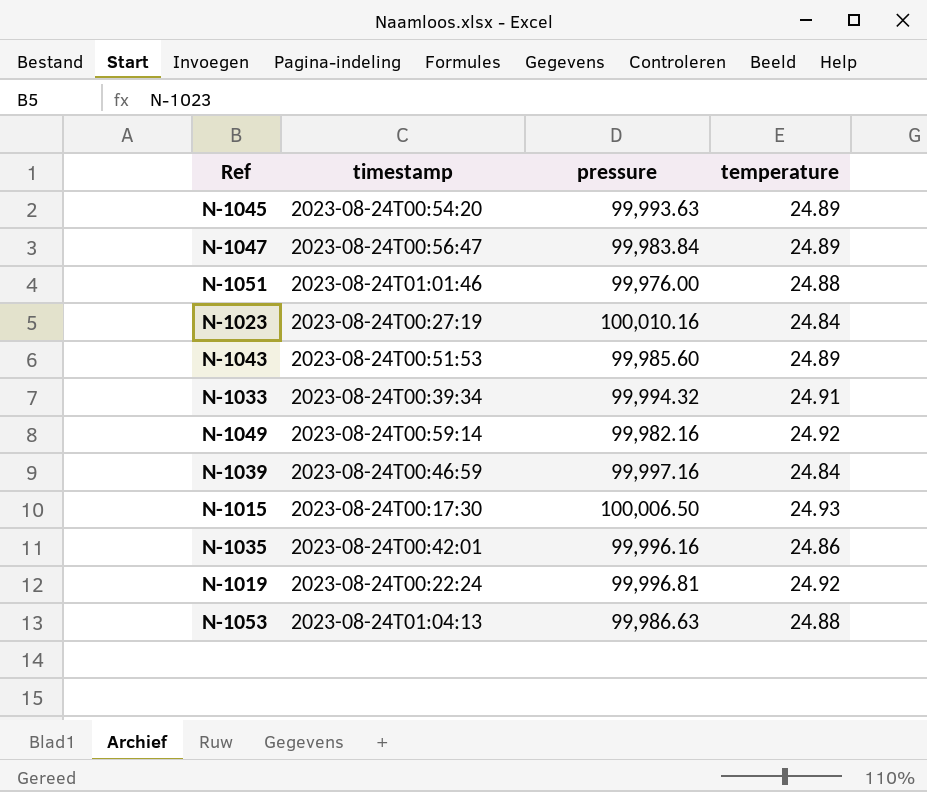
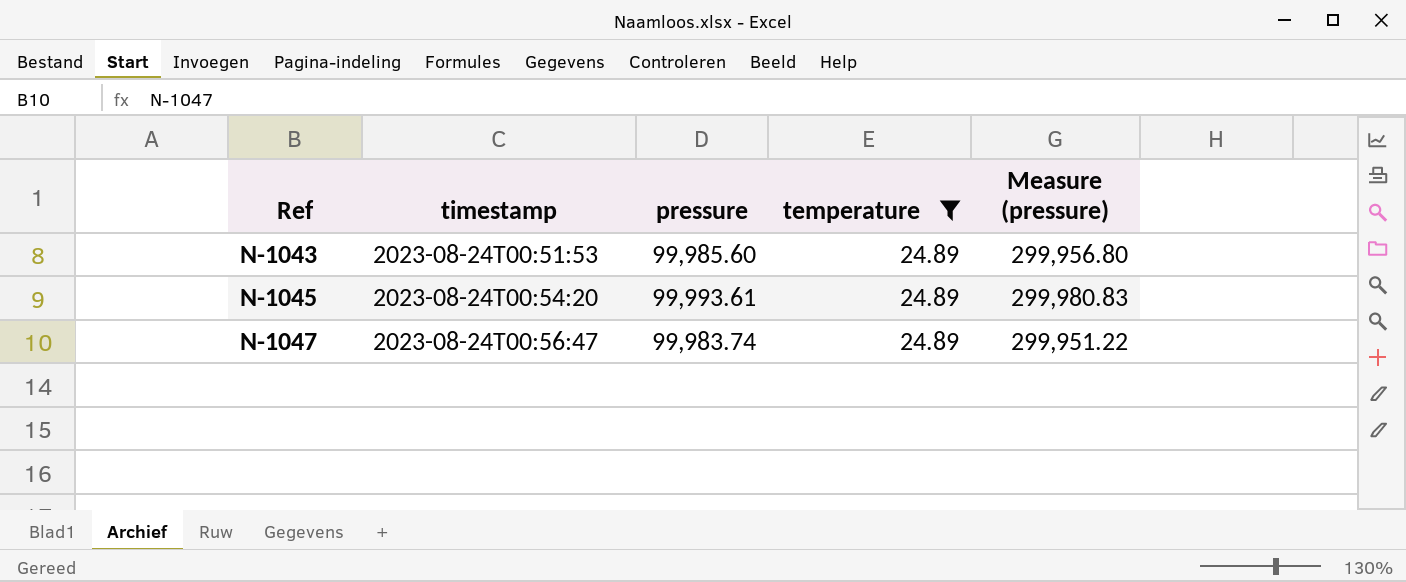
filter: none -> temperature = 24.89
row order: none -> Ref ascending
column Measure (pressure) | formula: none -> [pressure] * 3
N-1045 | pressure: 99,993.63 -> 99,993.61
N-1047 | pressure: 99,983.84 -> 99,983.74

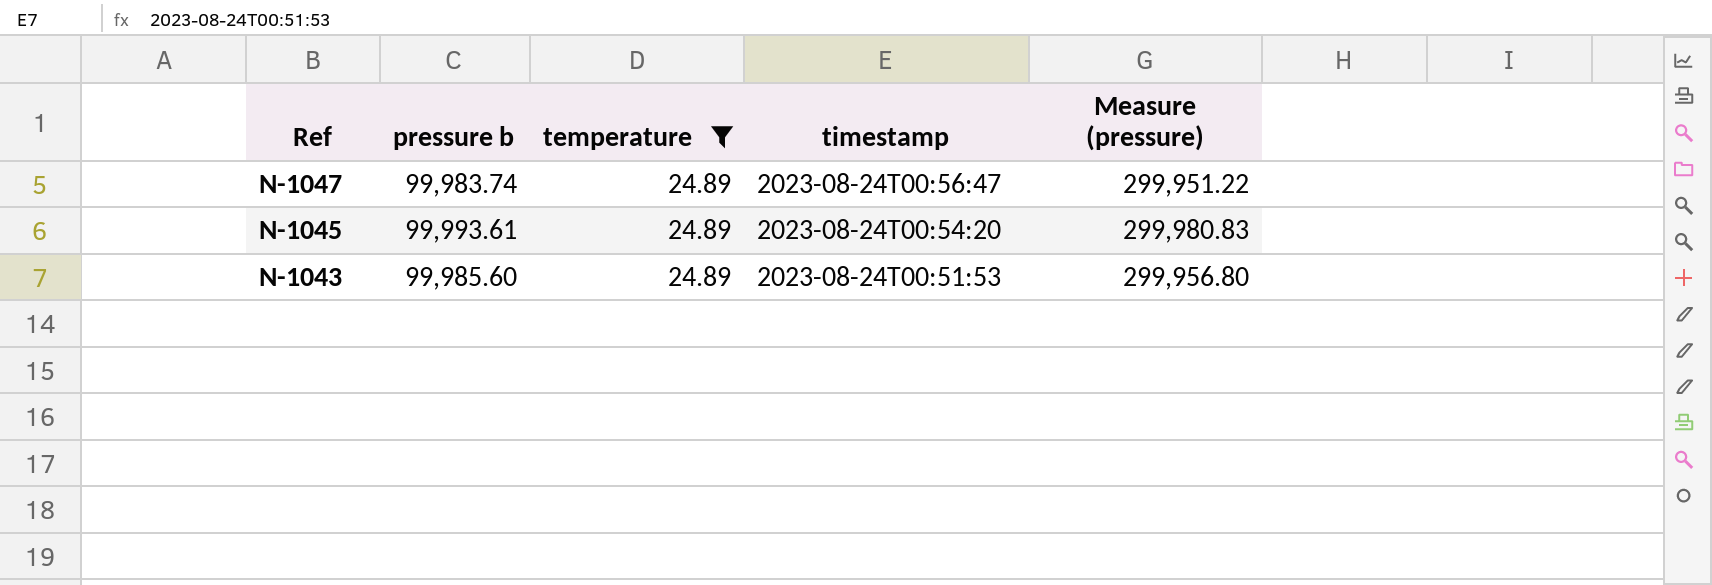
row order: Ref ascending -> Ref descending
column name: pressure -> pressure b
column timestamp | position: 2 -> 4

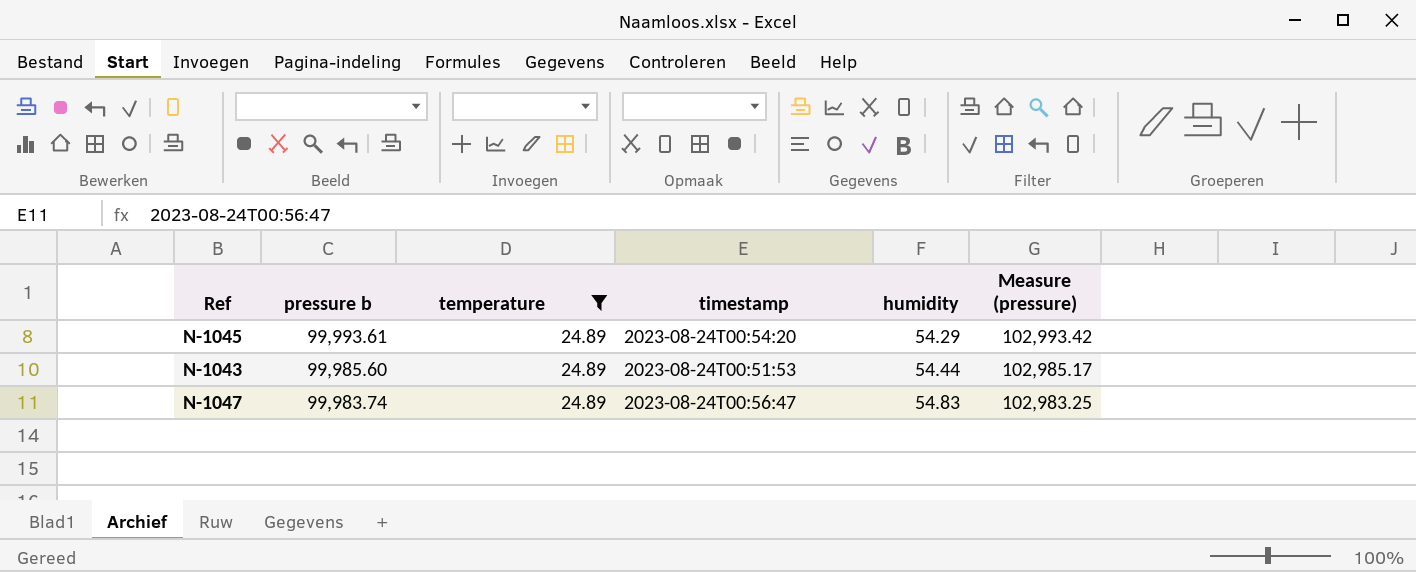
row order: Ref descending -> pressure b descending
column humidity | position: none -> 5
column Measure (pressure) | formula: [pressure b] * 3 -> [pressure b] * 1.03

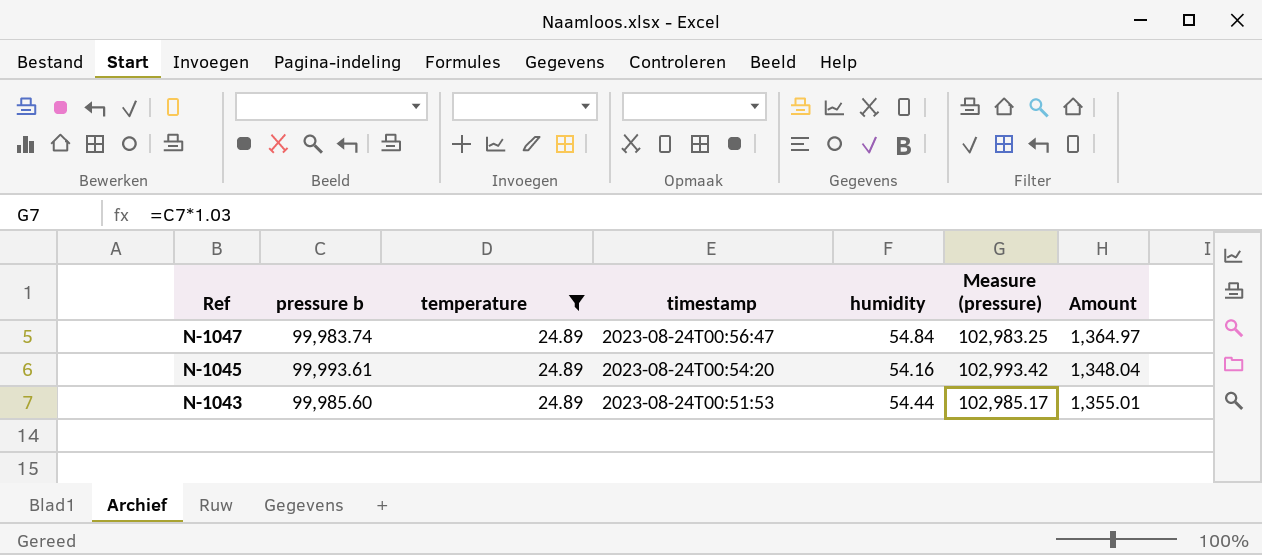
row order: pressure b descending -> Ref descending
column Amount | formula: none -> [temperature] * [humidity]
N-1047 | humidity: 54.83 -> 54.84
N-1045 | humidity: 54.29 -> 54.16

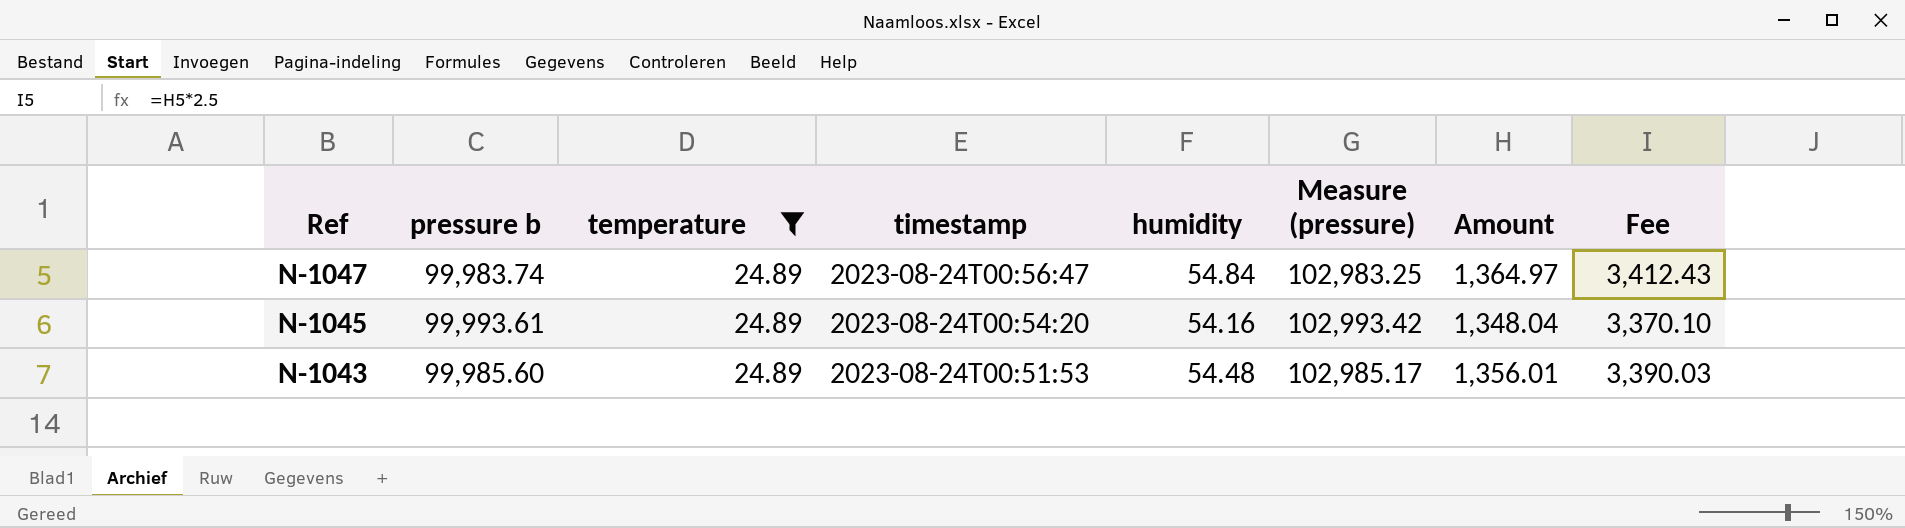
column Fee | formula: none -> [Amount] * 2.5
N-1043 | humidity: 54.44 -> 54.48
N-1043 | Amount: 1,355.01 -> 1,356.01

